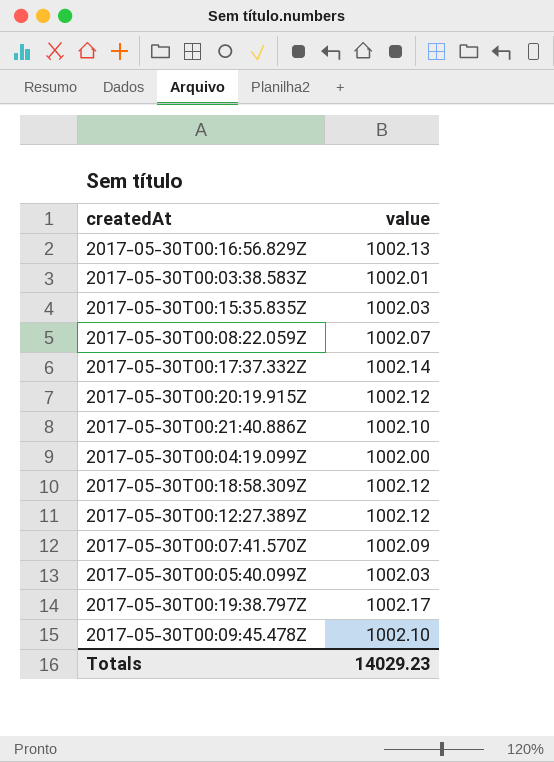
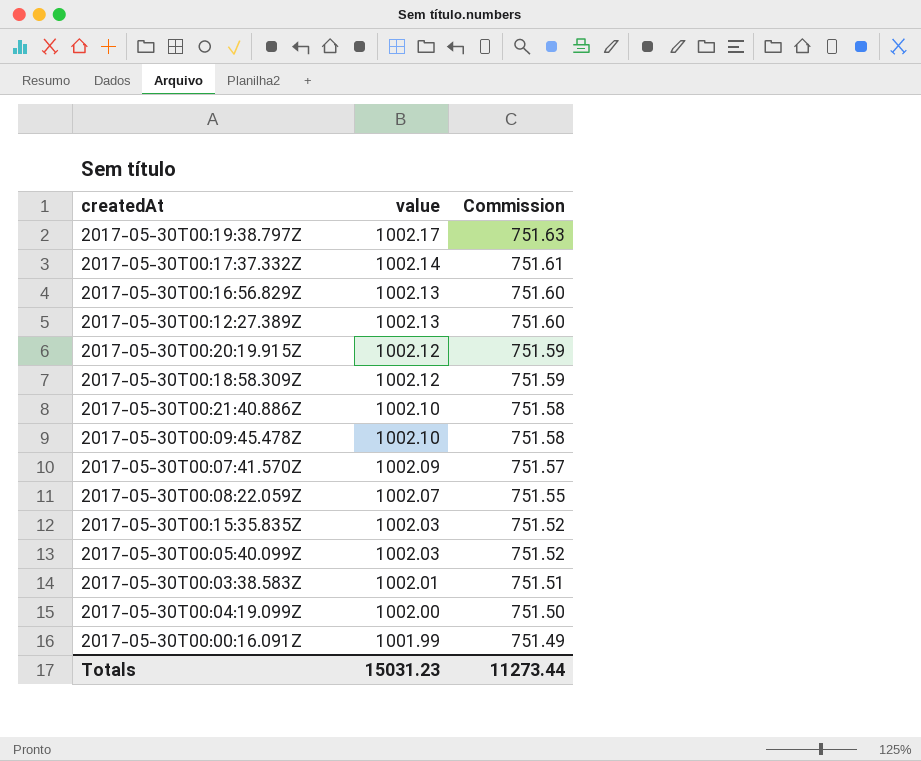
row order: none -> value descending
column Commission | formula: none -> [value] * 0.75
2017-05-30T00:12:27.389Z | value: 1002.12 -> 1002.13
row 2017-05-30T00:00:16.091Z: none -> 1001.99 | 751.49
Totals | value: 14029.23 -> 15031.23

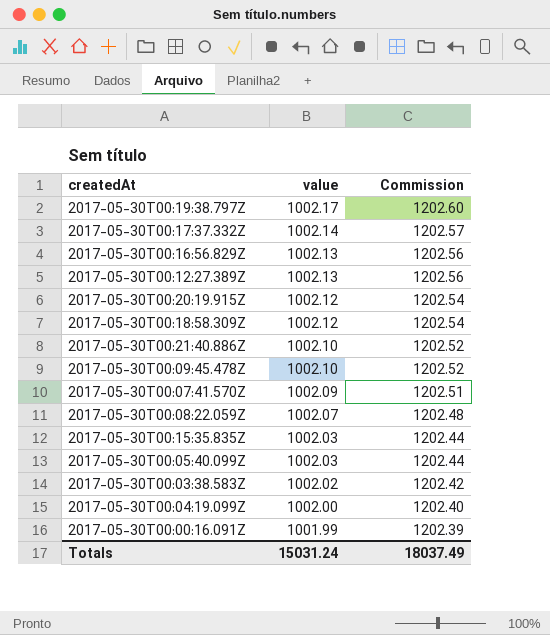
column Commission | formula: [value] * 0.75 -> [value] * 1.2
2017-05-30T00:03:38.583Z | value: 1002.01 -> 1002.02
Totals | value: 15031.23 -> 15031.24
Totals | Commission: 11273.44 -> 18037.49

